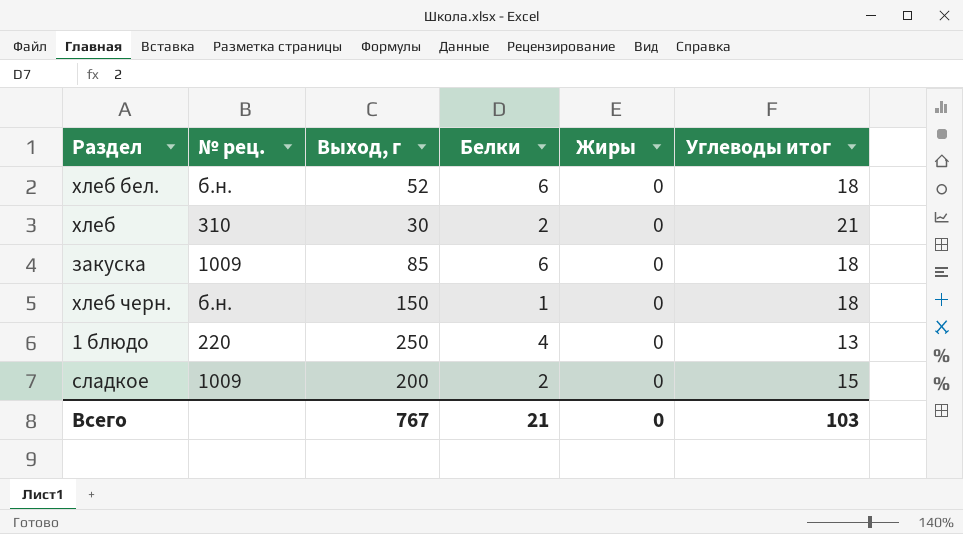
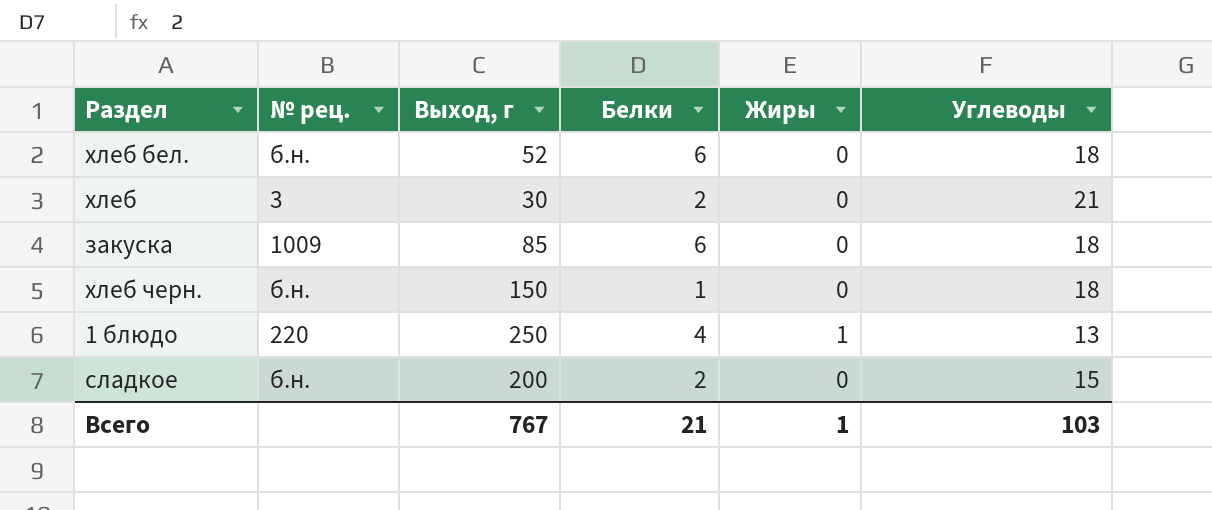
column name: Углеводы итог -> Углеводы
хлеб | № рец.: 310 -> 3
1 блюдо | Жиры: 0 -> 1
сладкое | № рец.: 1009 -> б.н.
Всего | Жиры: 0 -> 1

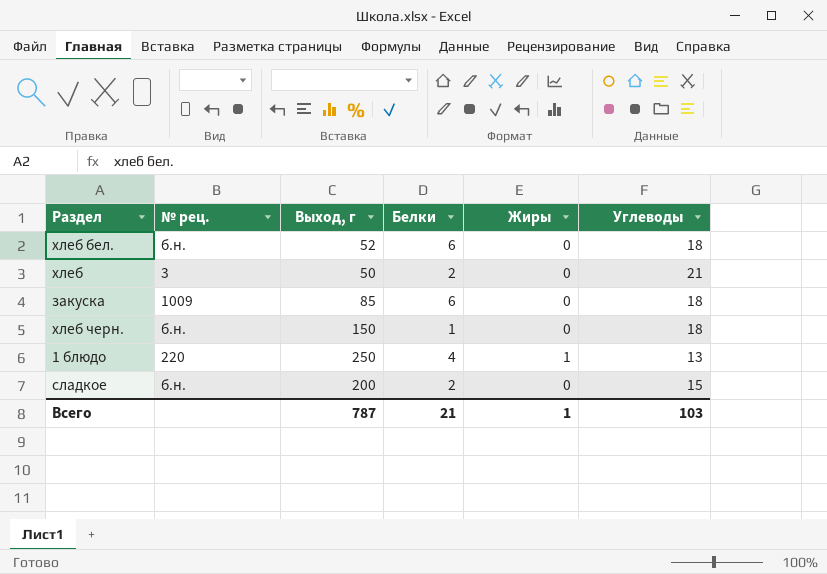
хлеб | Выход, г: 30 -> 50
Всего | Выход, г: 767 -> 787

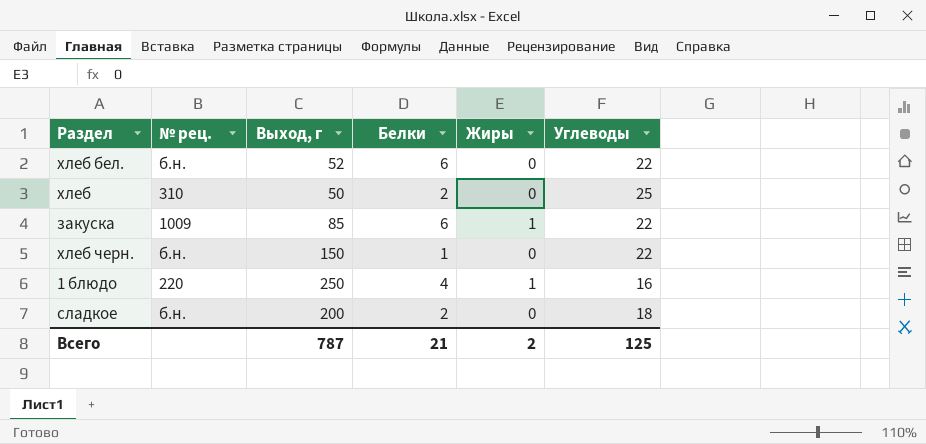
хлеб бел. | Углеводы: 18 -> 22
хлеб | № рец.: 3 -> 310
хлеб | Углеводы: 21 -> 25
закуска | Жиры: 0 -> 1
закуска | Углеводы: 18 -> 22
хлеб черн. | Углеводы: 18 -> 22
1 блюдо | Углеводы: 13 -> 16
сладкое | Углеводы: 15 -> 18
Всего | Жиры: 1 -> 2
Всего | Углеводы: 103 -> 125

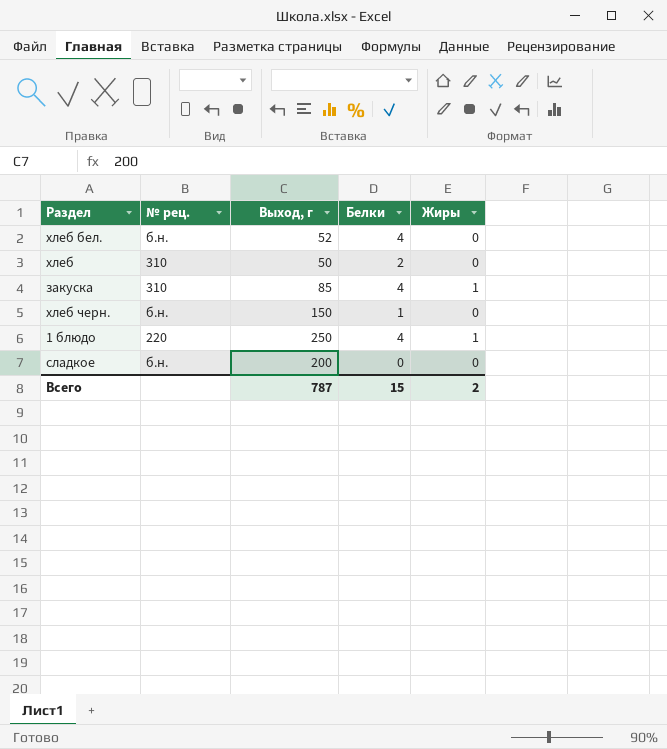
column Углеводы | position: 6 -> none
хлеб бел. | Белки: 6 -> 4
закуска | № рец.: 1009 -> 310
закуска | Белки: 6 -> 4
сладкое | Белки: 2 -> 0
Всего | Белки: 21 -> 15

